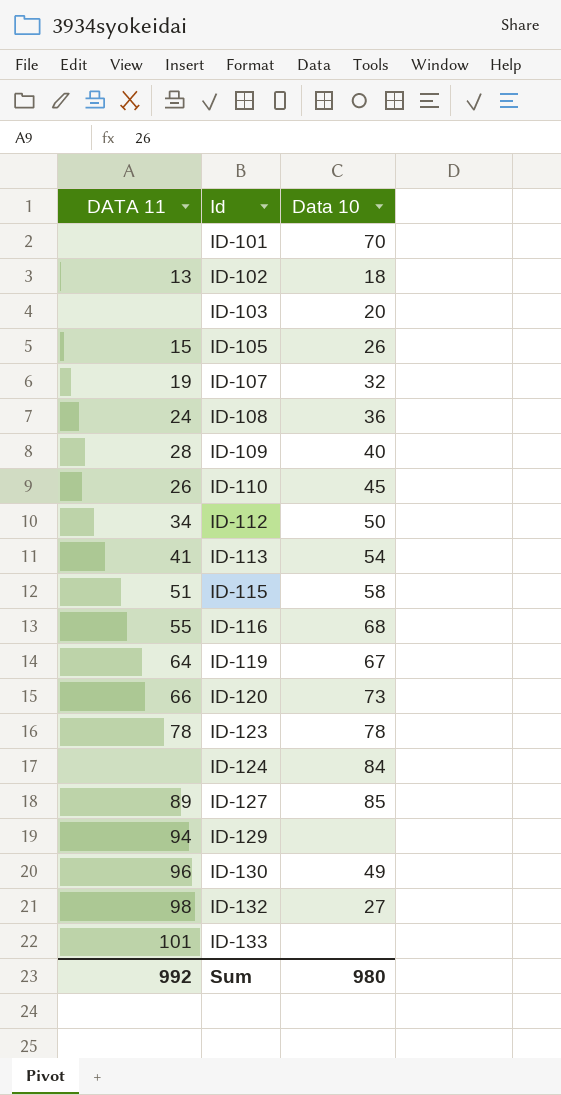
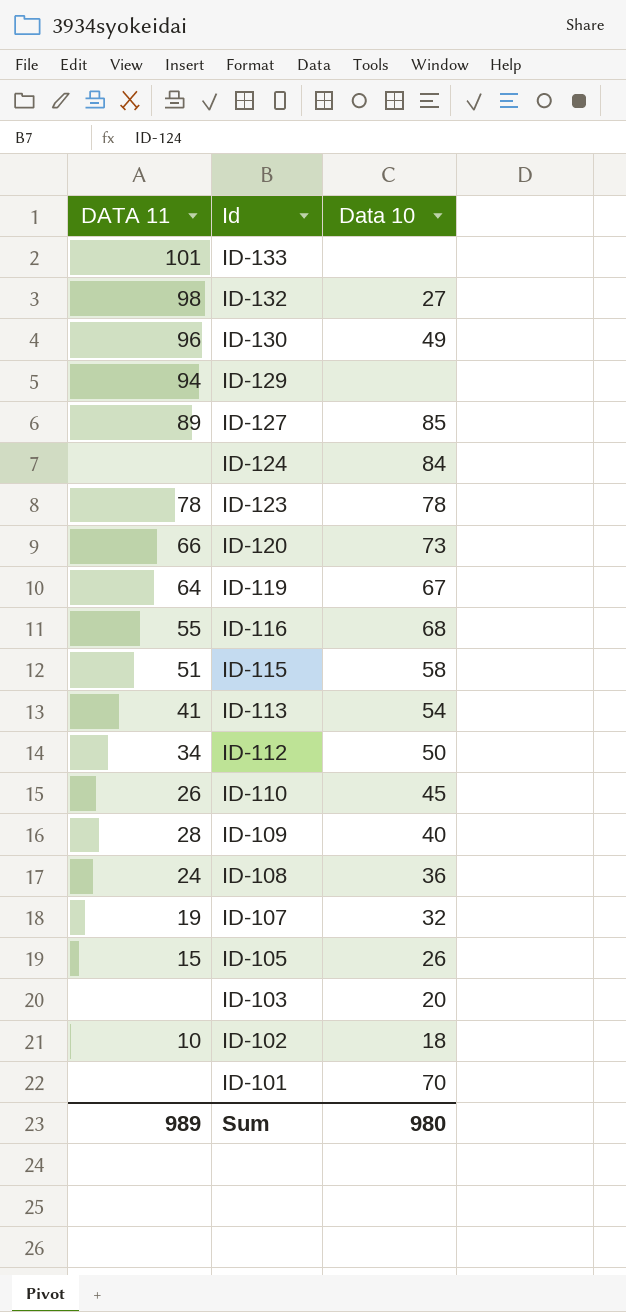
row order: Id ascending -> Id descending
ID-102 | DATA 11: 13 -> 10
Sum | DATA 11: 992 -> 989

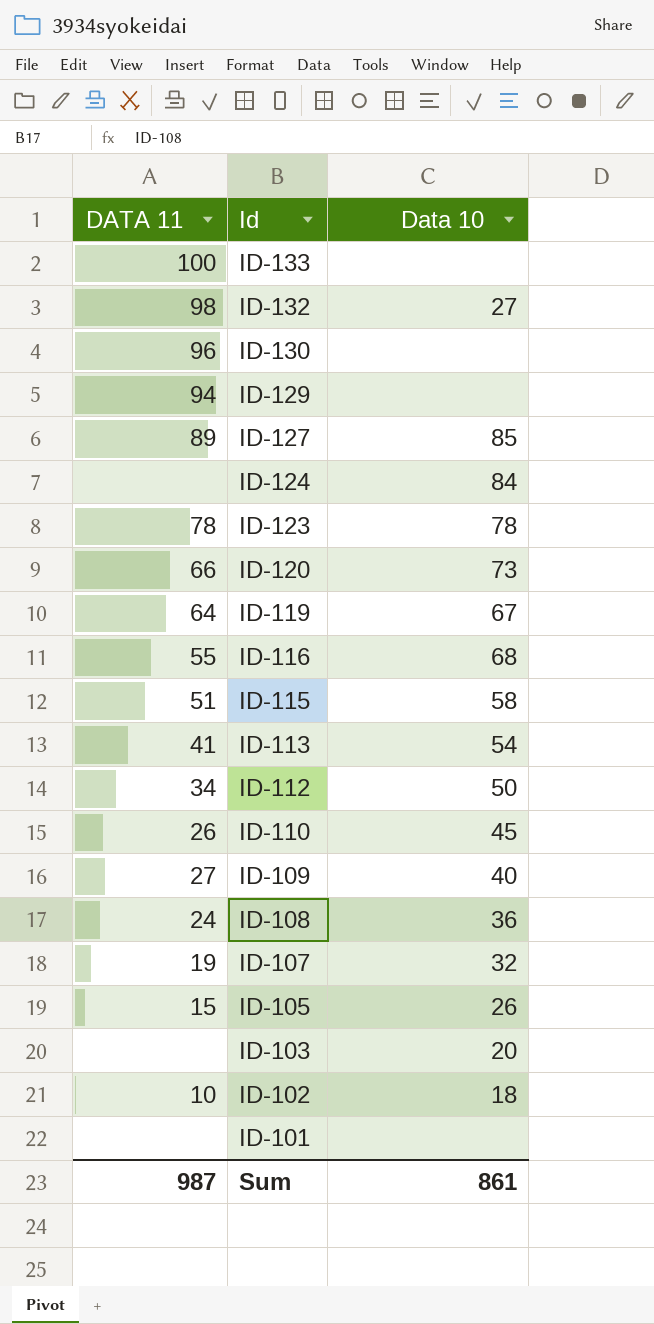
ID-133 | DATA 11: 101 -> 100
ID-130 | Data 10: 49 -> none
ID-109 | DATA 11: 28 -> 27
ID-101 | Data 10: 70 -> none
Sum | DATA 11: 989 -> 987
Sum | Data 10: 980 -> 861

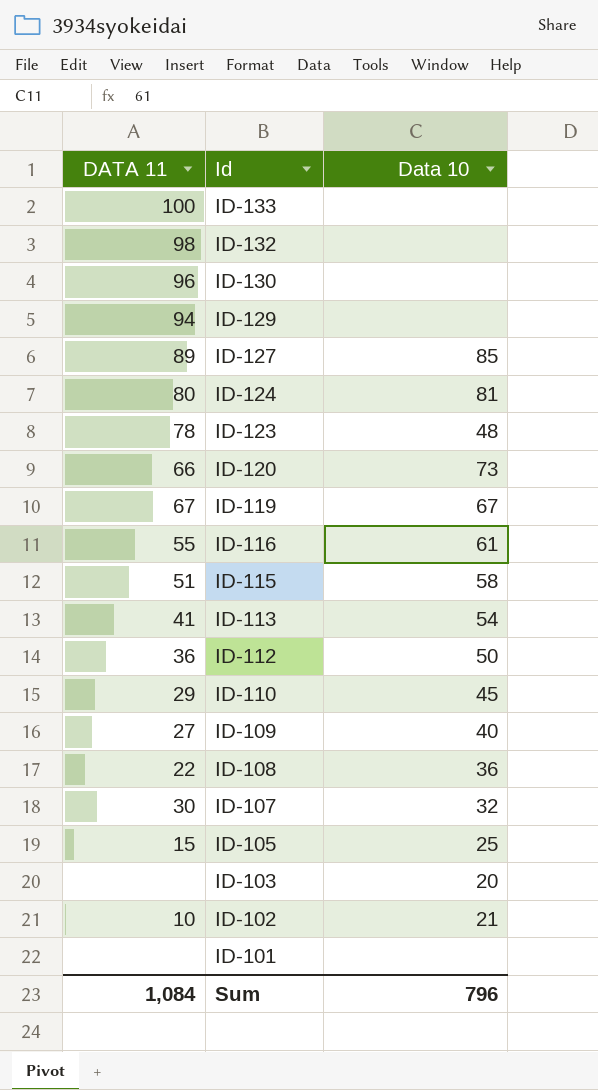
ID-132 | Data 10: 27 -> none
ID-124 | DATA 11: none -> 80
ID-124 | Data 10: 84 -> 81
ID-123 | Data 10: 78 -> 48
ID-119 | DATA 11: 64 -> 67
ID-116 | Data 10: 68 -> 61
ID-112 | DATA 11: 34 -> 36
ID-110 | DATA 11: 26 -> 29
ID-108 | DATA 11: 24 -> 22
ID-107 | DATA 11: 19 -> 30
ID-105 | Data 10: 26 -> 25
ID-102 | Data 10: 18 -> 21
Sum | DATA 11: 987 -> 1,084
Sum | Data 10: 861 -> 796

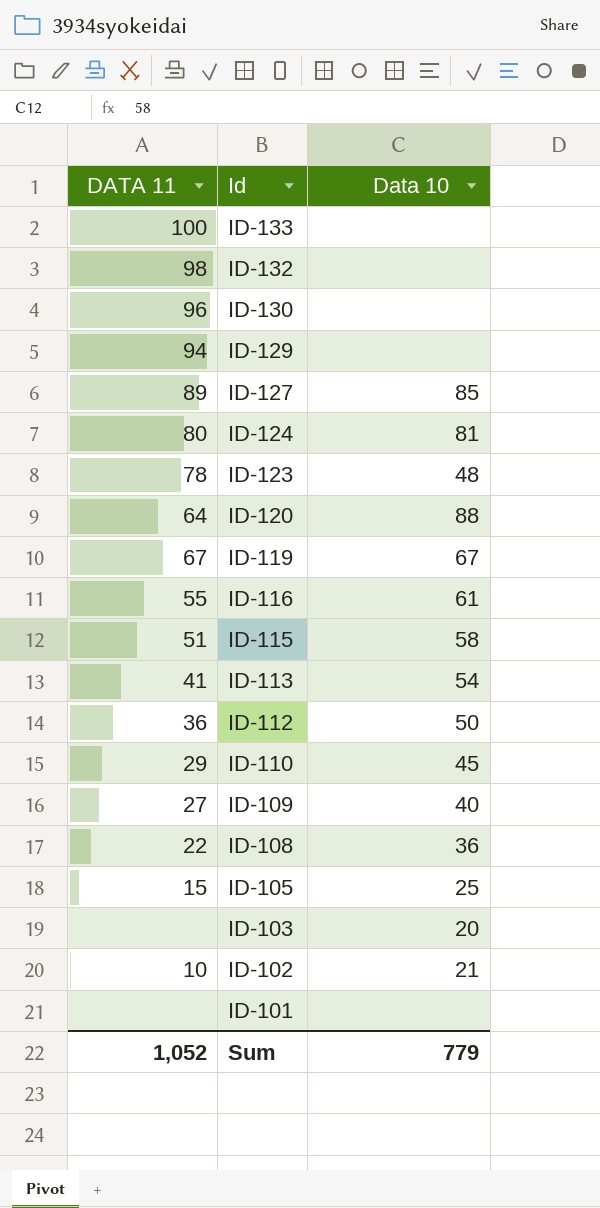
row ID-107: 30 | 32 -> none
ID-120 | DATA 11: 66 -> 64
ID-120 | Data 10: 73 -> 88
Sum | DATA 11: 1,084 -> 1,052
Sum | Data 10: 796 -> 779

